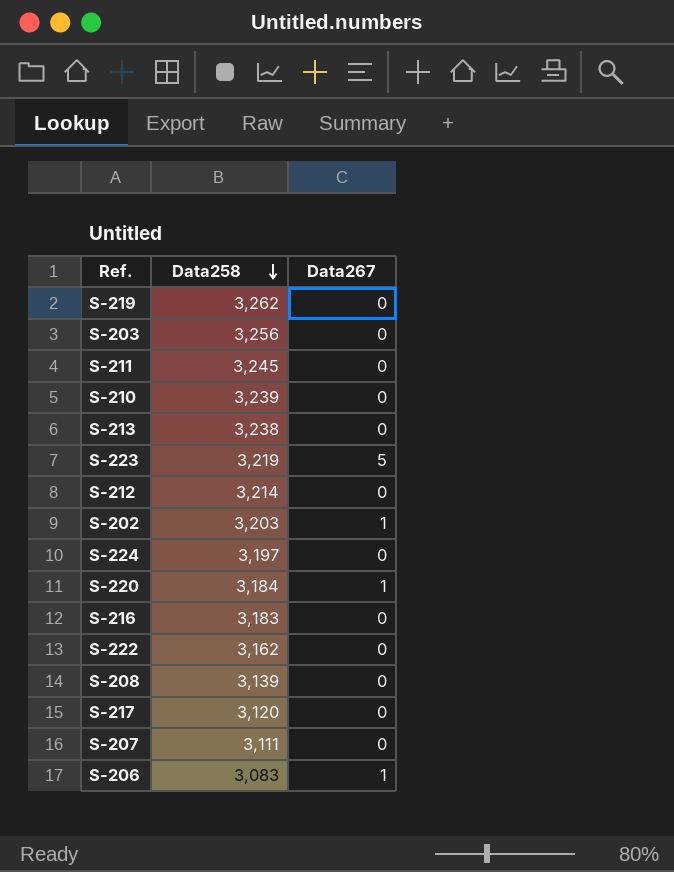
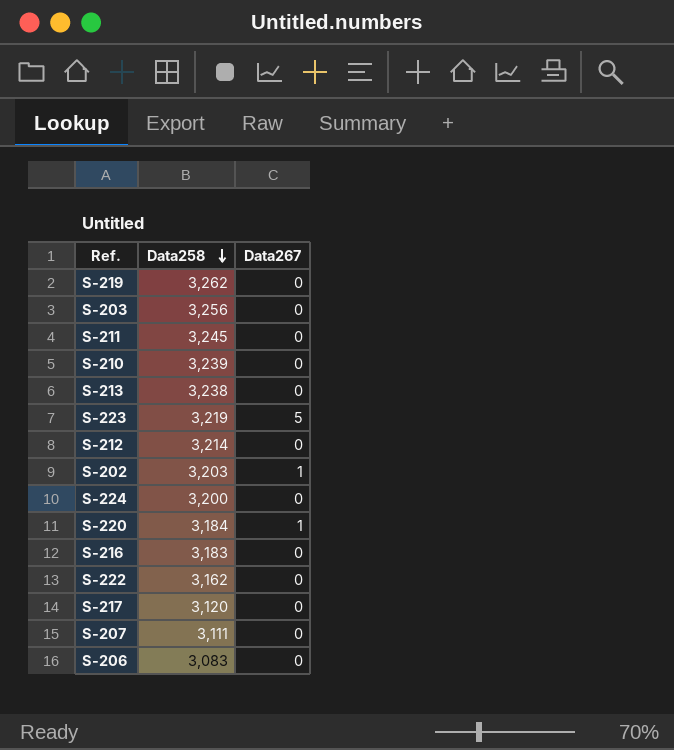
row S-208: 3,139 | 0 -> none
S-224 | Data258: 3,197 -> 3,200
S-206 | Data267: 1 -> 0

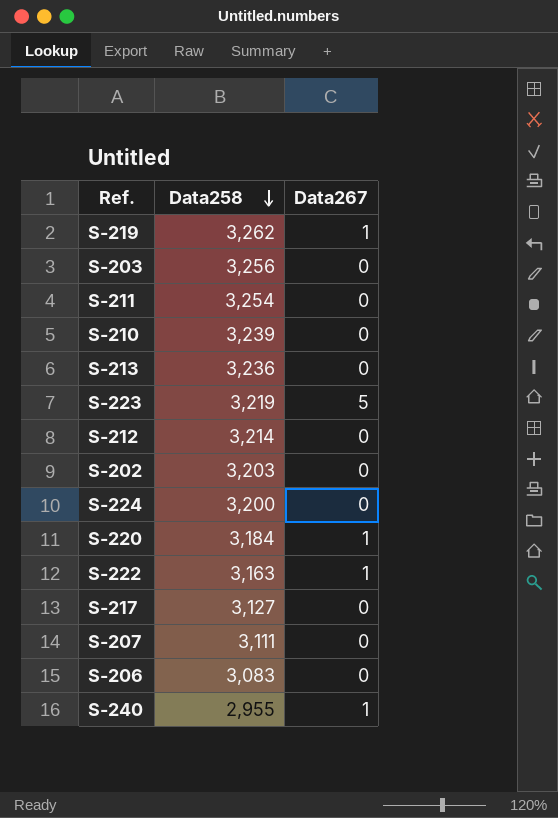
row S-216: 3,183 | 0 -> none
S-219 | Data267: 0 -> 1
S-211 | Data258: 3,245 -> 3,254
S-213 | Data258: 3,238 -> 3,236
S-202 | Data267: 1 -> 0
S-222 | Data258: 3,162 -> 3,163
S-222 | Data267: 0 -> 1
S-217 | Data258: 3,120 -> 3,127
row S-240: none -> 2,955 | 1

